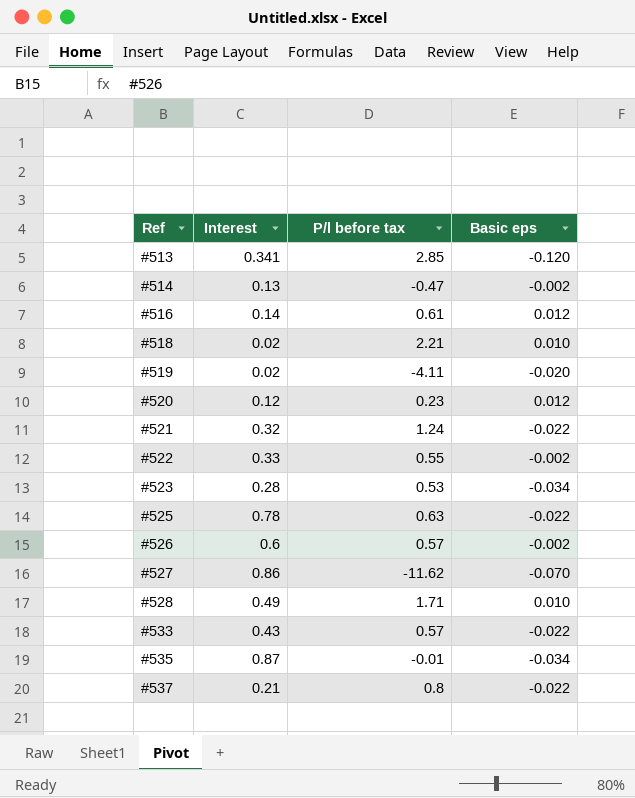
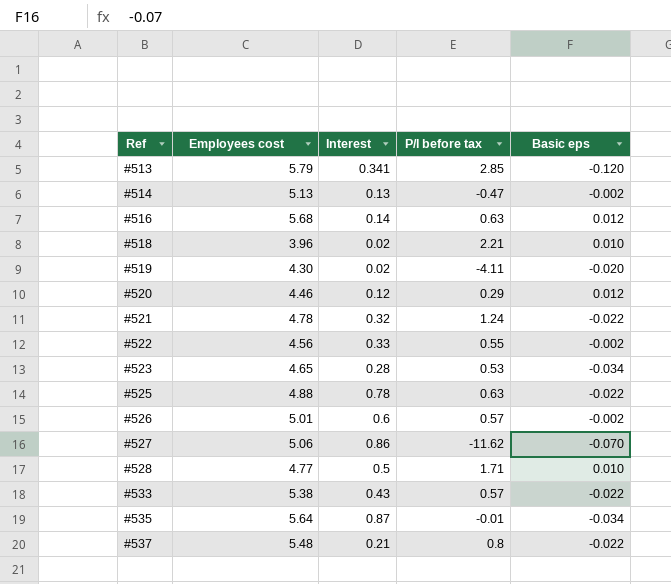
column Employees cost | position: none -> 2
#516 | P/l before tax: 0.61 -> 0.63
#520 | P/l before tax: 0.23 -> 0.29
#528 | Interest: 0.49 -> 0.5

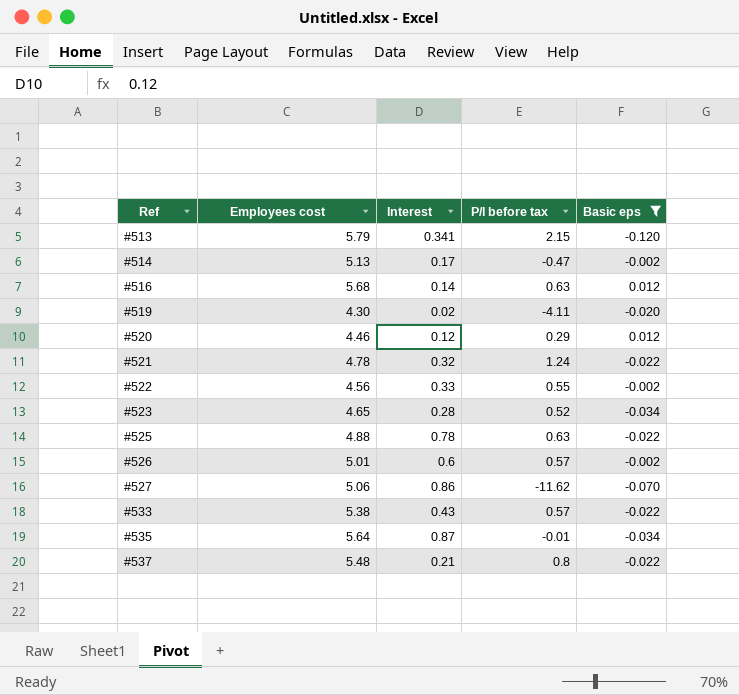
filter: none -> Basic eps != 0.010
#513 | P/l before tax: 2.85 -> 2.15
#514 | Interest: 0.13 -> 0.17
#523 | P/l before tax: 0.53 -> 0.52

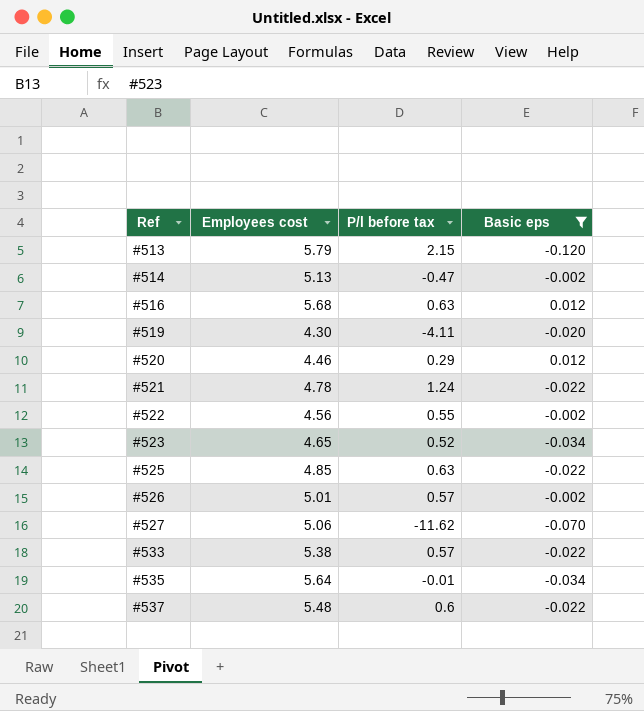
column Interest | position: 3 -> none
#525 | Employees cost: 4.88 -> 4.85
#537 | P/l before tax: 0.8 -> 0.6

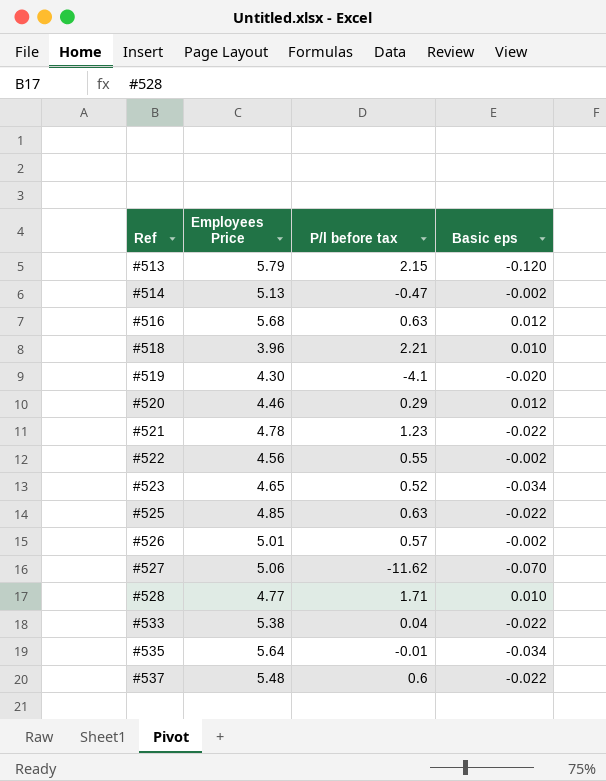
filter: Basic eps != 0.010 -> none
column name: Employees cost -> Employees Price
#519 | P/l before tax: -4.11 -> -4.1
#521 | P/l before tax: 1.24 -> 1.23
#533 | P/l before tax: 0.57 -> 0.04

